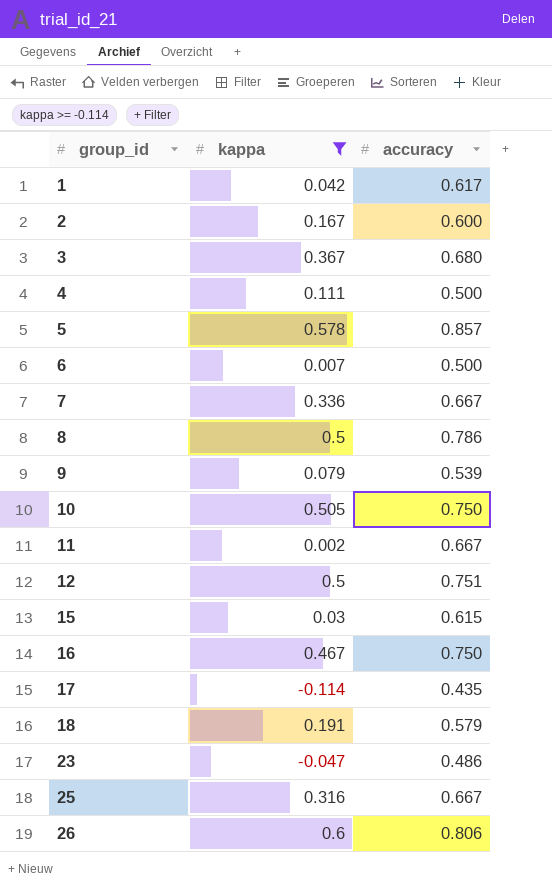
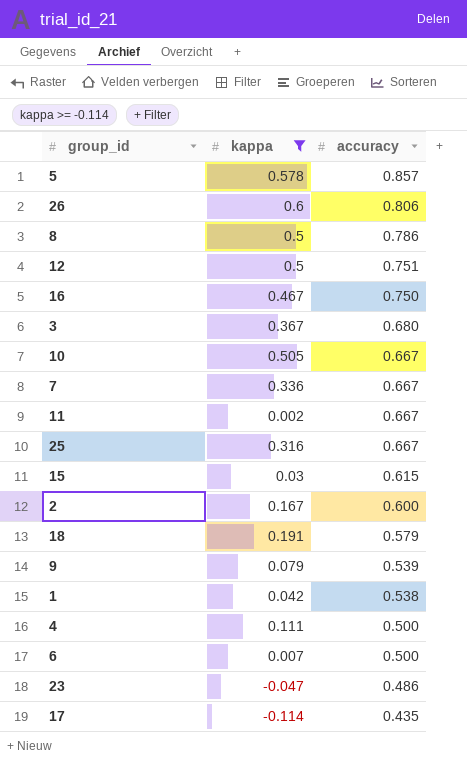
row order: group_id ascending -> accuracy descending
10 | accuracy: 0.750 -> 0.667
1 | accuracy: 0.617 -> 0.538

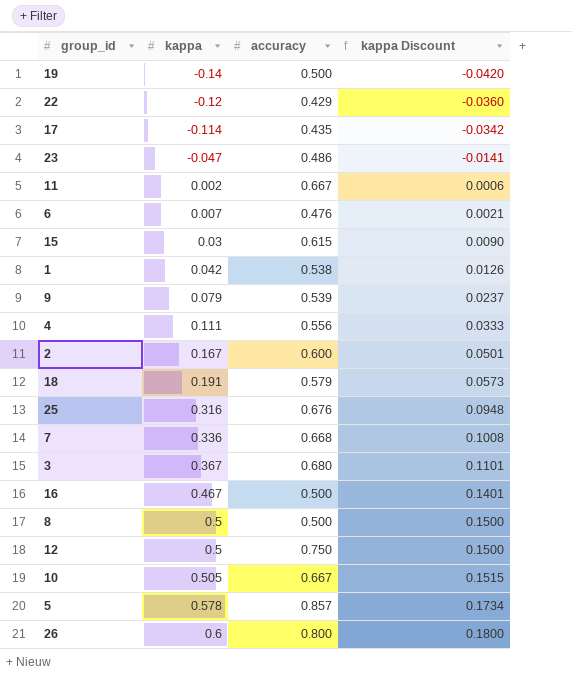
filter: kappa >= -0.114 -> none
row order: accuracy descending -> kappa ascending
column kappa Discount | formula: none -> [kappa] * 0.3
6 | accuracy: 0.500 -> 0.476
4 | accuracy: 0.500 -> 0.556
25 | accuracy: 0.667 -> 0.676
7 | accuracy: 0.667 -> 0.668
16 | accuracy: 0.750 -> 0.500
8 | accuracy: 0.786 -> 0.500
12 | accuracy: 0.751 -> 0.750
26 | accuracy: 0.806 -> 0.800

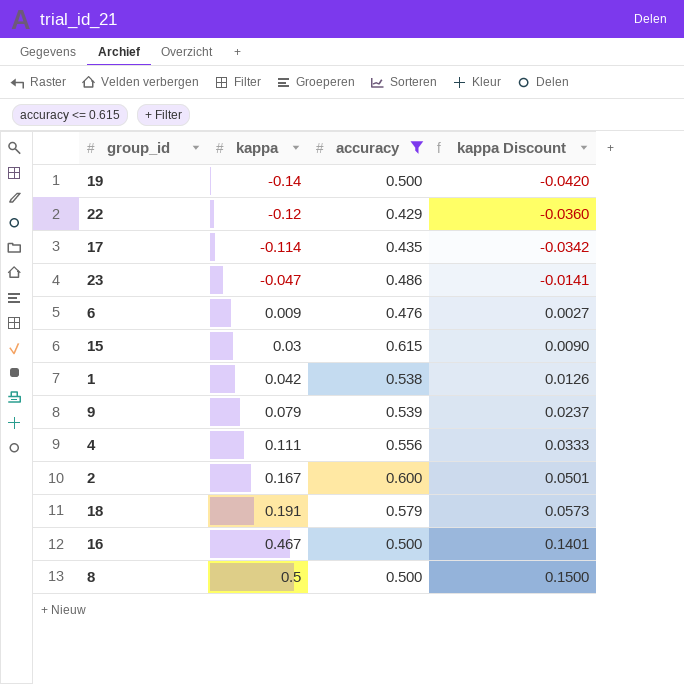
filter: none -> accuracy <= 0.615
6 | kappa: 0.007 -> 0.009
6 | kappa Discount: 0.0021 -> 0.0027

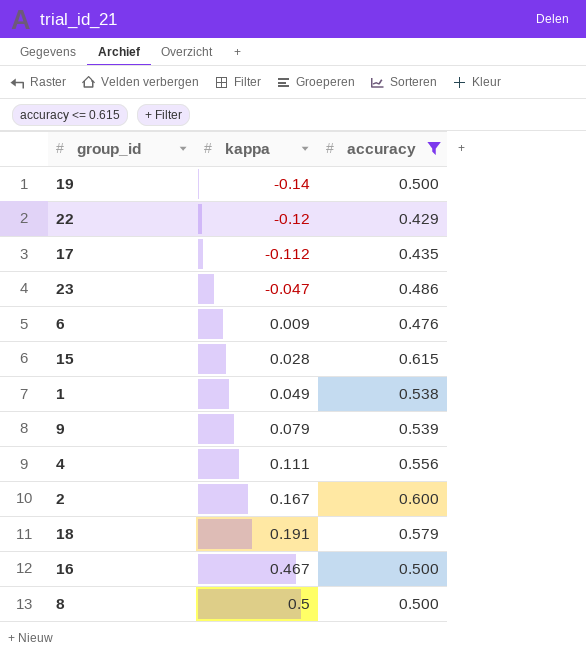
column kappa Discount | formula: [kappa] * 0.3 -> none
17 | kappa: -0.114 -> -0.112
15 | kappa: 0.03 -> 0.028
1 | kappa: 0.042 -> 0.049

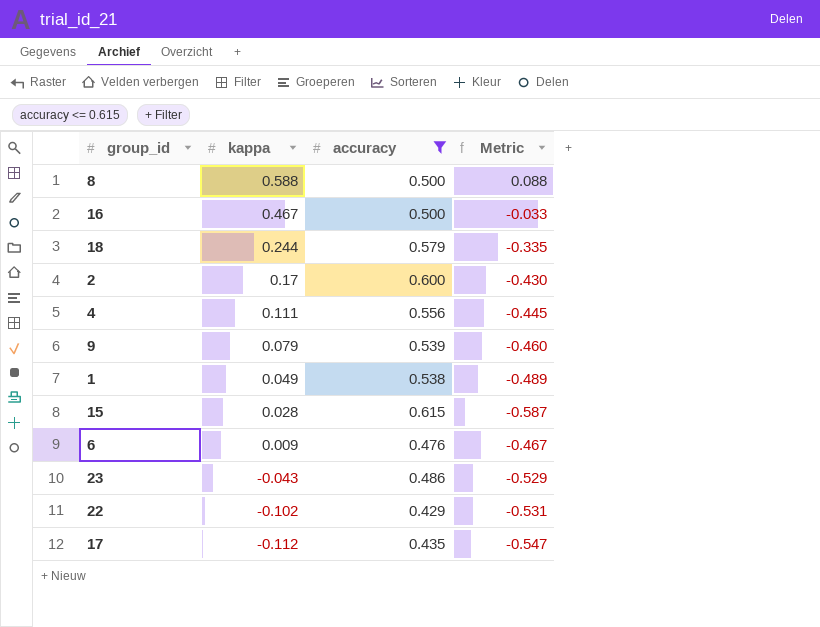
row order: kappa ascending -> kappa descending
column Metric | formula: none -> [kappa] - [accuracy]
row 19: -0.14 | 0.500 -> none
8 | kappa: 0.5 -> 0.588
18 | kappa: 0.191 -> 0.244
2 | kappa: 0.167 -> 0.17
23 | kappa: -0.047 -> -0.043
22 | kappa: -0.12 -> -0.102

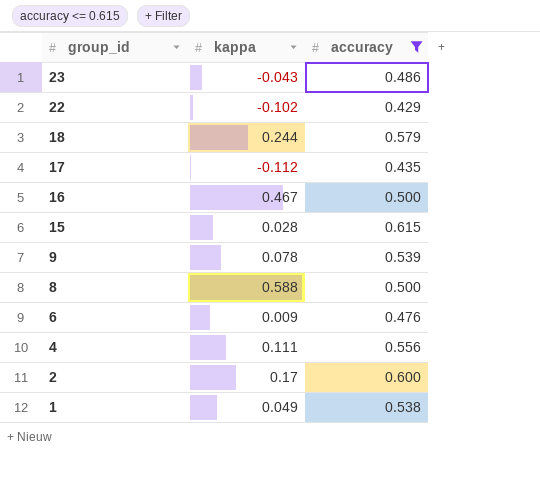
row order: kappa descending -> group_id descending
column Metric | formula: [kappa] - [accuracy] -> none
9 | kappa: 0.079 -> 0.078

